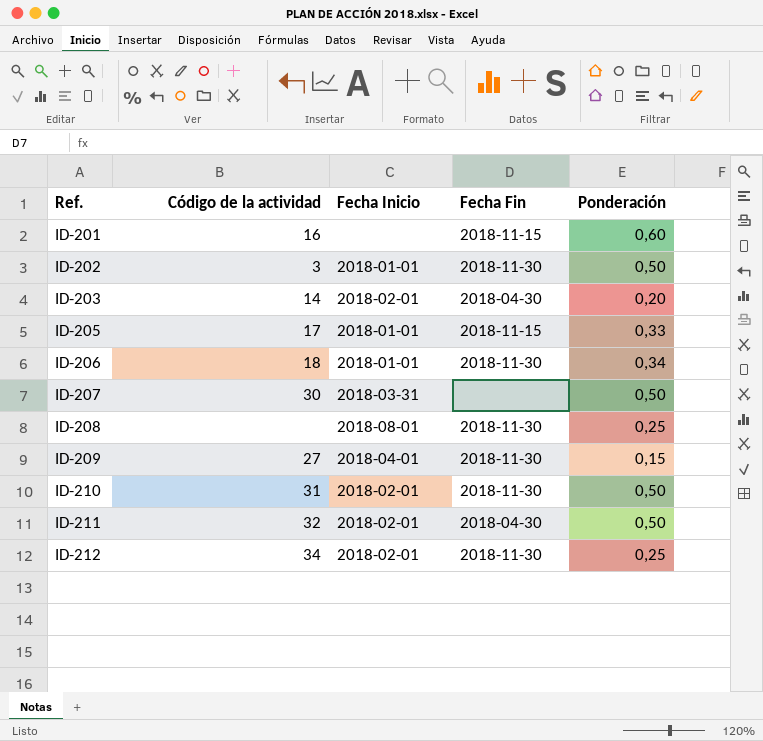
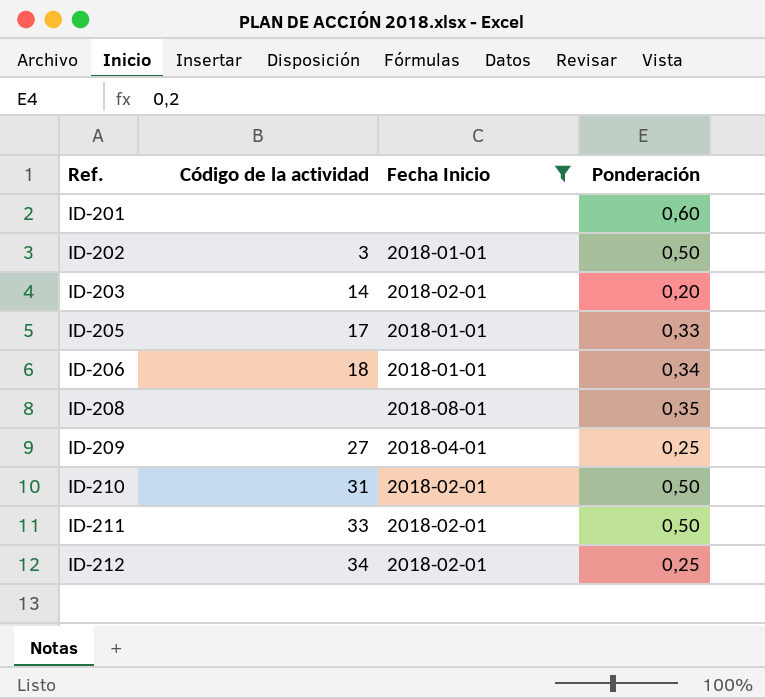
filter: none -> Fecha Inicio != 2018-03-31
column Fecha Fin | position: 4 -> none
ID-201 | Código de la actividad: 16 -> none
ID-208 | Ponderación: 0,25 -> 0,35
ID-209 | Ponderación: 0,15 -> 0,25
ID-211 | Código de la actividad: 32 -> 33

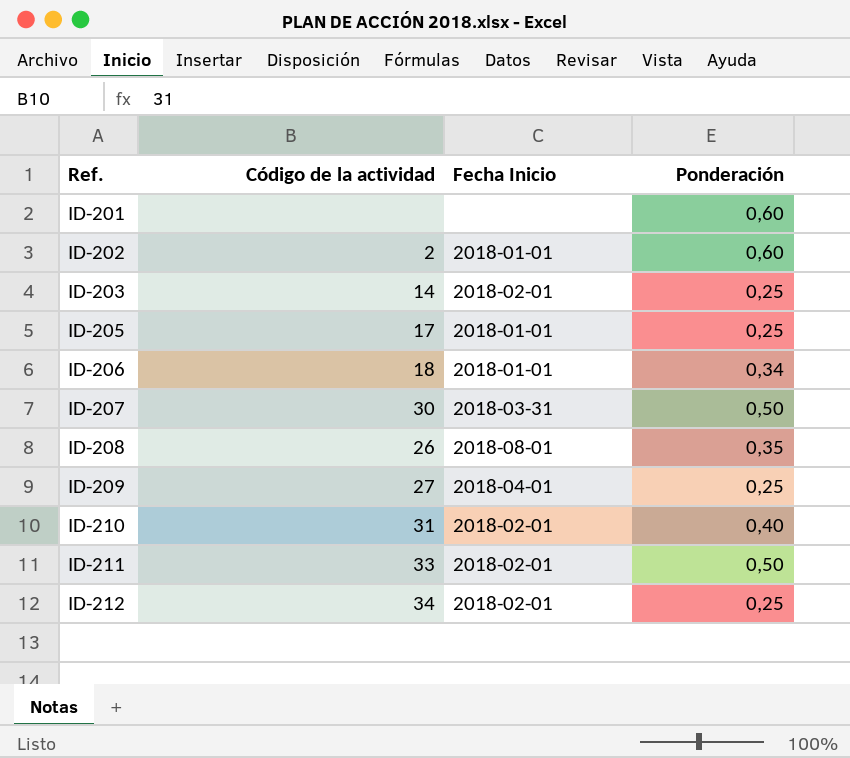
filter: Fecha Inicio != 2018-03-31 -> none
ID-202 | Código de la actividad: 3 -> 2
ID-202 | Ponderación: 0,50 -> 0,60
ID-203 | Ponderación: 0,20 -> 0,25
ID-205 | Ponderación: 0,33 -> 0,25
ID-208 | Código de la actividad: none -> 26
ID-210 | Ponderación: 0,50 -> 0,40

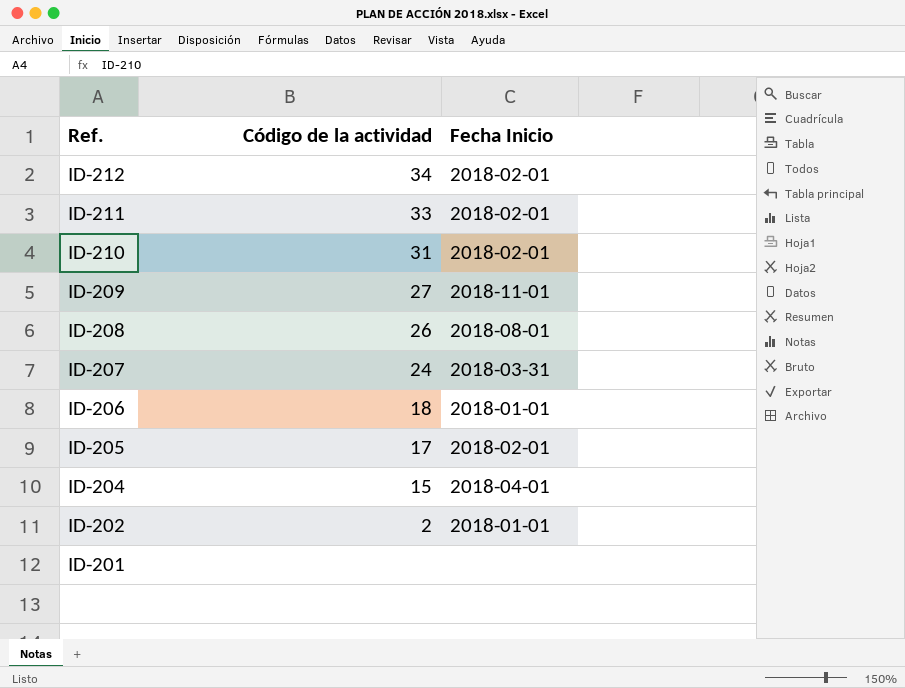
row order: Ref. ascending -> Ref. descending
column Ponderación | position: 4 -> none
row ID-203: 14 | 2018-02-01 | 0,25 -> none
ID-209 | Fecha Inicio: 2018-04-01 -> 2018-11-01
ID-207 | Código de la actividad: 30 -> 24
ID-205 | Fecha Inicio: 2018-01-01 -> 2018-02-01
row ID-204: none -> 15 | 2018-04-01

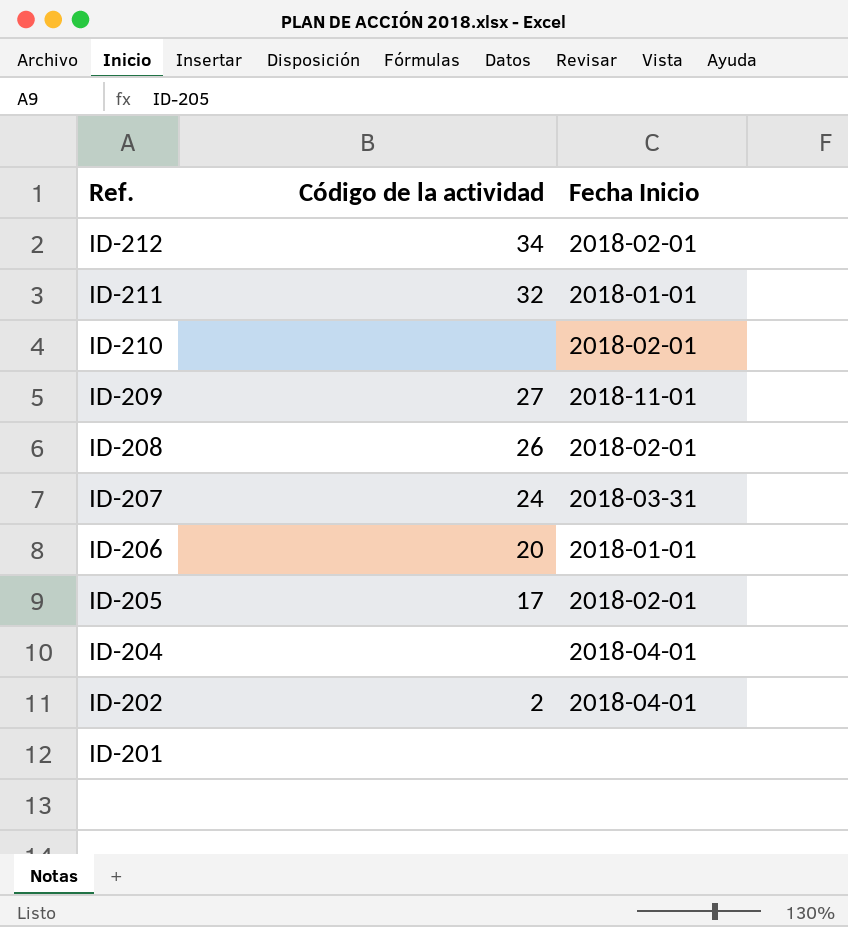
ID-211 | Código de la actividad: 33 -> 32
ID-211 | Fecha Inicio: 2018-02-01 -> 2018-01-01
ID-210 | Código de la actividad: 31 -> none
ID-208 | Fecha Inicio: 2018-08-01 -> 2018-02-01
ID-206 | Código de la actividad: 18 -> 20
ID-204 | Código de la actividad: 15 -> none
ID-202 | Fecha Inicio: 2018-01-01 -> 2018-04-01

